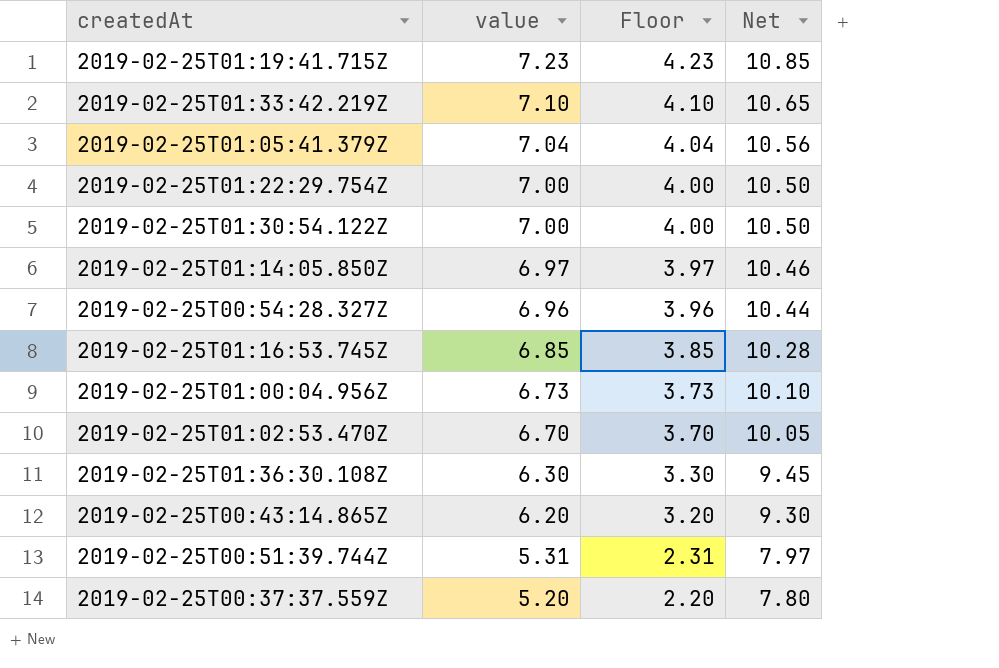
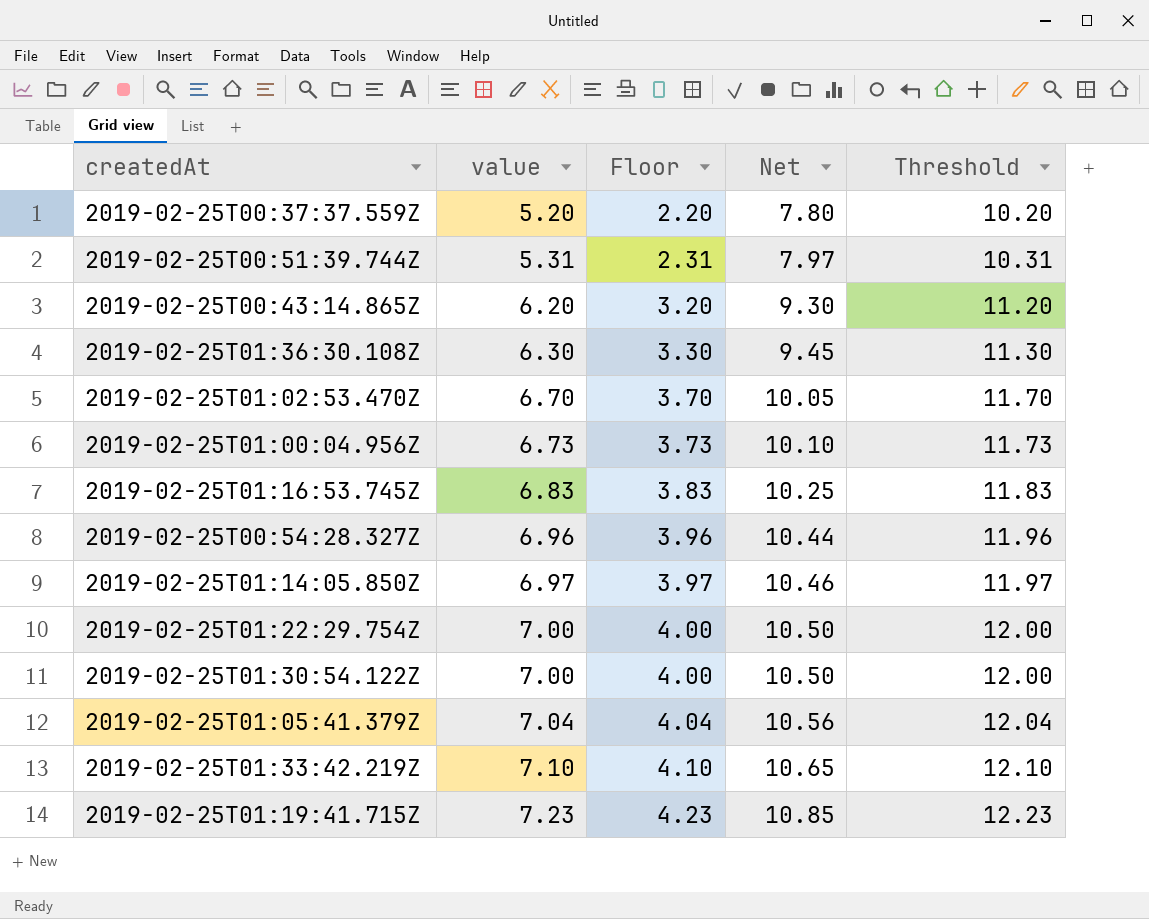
row order: value descending -> value ascending
column Threshold | formula: none -> [value] + 5
2019-02-25T01:16:53.745Z | value: 6.85 -> 6.83
2019-02-25T01:16:53.745Z | Floor: 3.85 -> 3.83
2019-02-25T01:16:53.745Z | Net: 10.28 -> 10.25

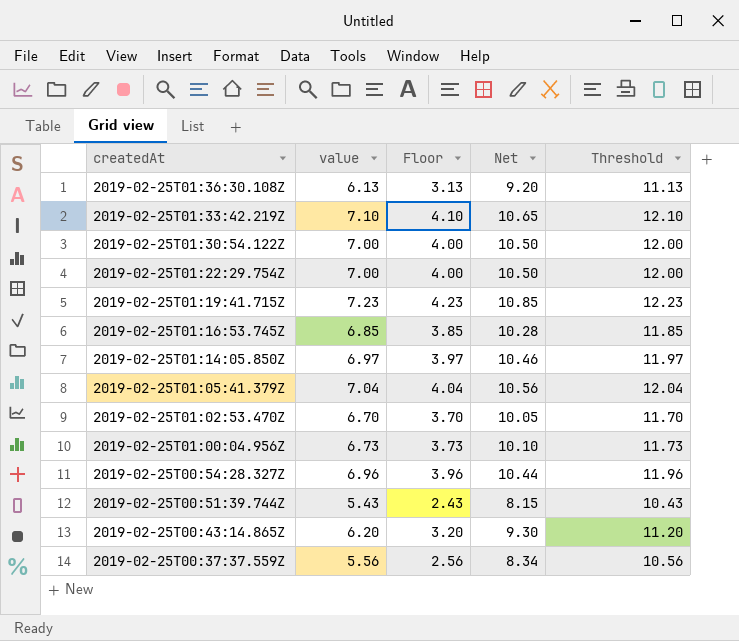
row order: value ascending -> createdAt descending
2019-02-25T01:36:30.108Z | value: 6.30 -> 6.13
2019-02-25T01:36:30.108Z | Floor: 3.30 -> 3.13
2019-02-25T01:36:30.108Z | Net: 9.45 -> 9.20
2019-02-25T01:36:30.108Z | Threshold: 11.30 -> 11.13
2019-02-25T01:16:53.745Z | value: 6.83 -> 6.85
2019-02-25T01:16:53.745Z | Floor: 3.83 -> 3.85
2019-02-25T01:16:53.745Z | Net: 10.25 -> 10.28
2019-02-25T01:16:53.745Z | Threshold: 11.83 -> 11.85
2019-02-25T00:51:39.744Z | value: 5.31 -> 5.43
2019-02-25T00:51:39.744Z | Floor: 2.31 -> 2.43
2019-02-25T00:51:39.744Z | Net: 7.97 -> 8.15
2019-02-25T00:51:39.744Z | Threshold: 10.31 -> 10.43
2019-02-25T00:37:37.559Z | value: 5.20 -> 5.56
2019-02-25T00:37:37.559Z | Floor: 2.20 -> 2.56
2019-02-25T00:37:37.559Z | Net: 7.80 -> 8.34
2019-02-25T00:37:37.559Z | Threshold: 10.20 -> 10.56

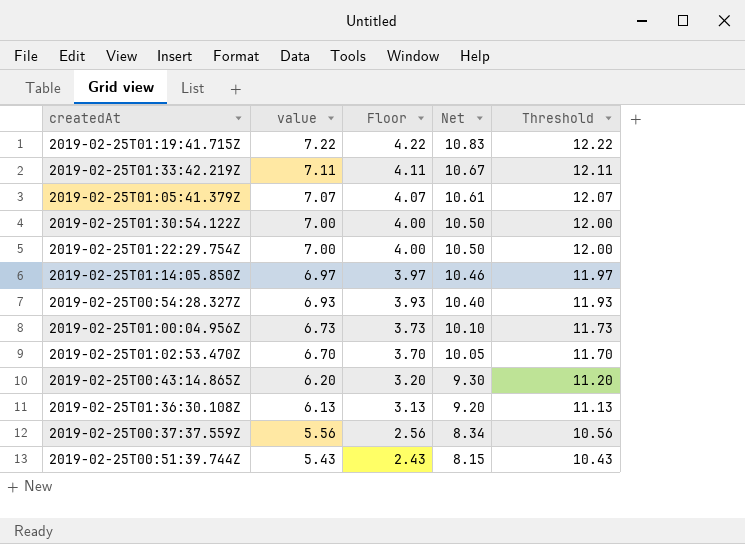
row order: createdAt descending -> value descending
row 2019-02-25T01:16:53.745Z: 6.85 | 3.85 | 10.28 | 11.85 -> none
2019-02-25T01:19:41.715Z | value: 7.23 -> 7.22
2019-02-25T01:19:41.715Z | Floor: 4.23 -> 4.22
2019-02-25T01:19:41.715Z | Net: 10.85 -> 10.83
2019-02-25T01:19:41.715Z | Threshold: 12.23 -> 12.22
2019-02-25T01:33:42.219Z | value: 7.10 -> 7.11
2019-02-25T01:33:42.219Z | Floor: 4.10 -> 4.11
2019-02-25T01:33:42.219Z | Net: 10.65 -> 10.67
2019-02-25T01:33:42.219Z | Threshold: 12.10 -> 12.11
2019-02-25T01:05:41.379Z | value: 7.04 -> 7.07
2019-02-25T01:05:41.379Z | Floor: 4.04 -> 4.07
2019-02-25T01:05:41.379Z | Net: 10.56 -> 10.61
2019-02-25T01:05:41.379Z | Threshold: 12.04 -> 12.07
2019-02-25T00:54:28.327Z | value: 6.96 -> 6.93
2019-02-25T00:54:28.327Z | Floor: 3.96 -> 3.93
2019-02-25T00:54:28.327Z | Net: 10.44 -> 10.40
2019-02-25T00:54:28.327Z | Threshold: 11.96 -> 11.93

